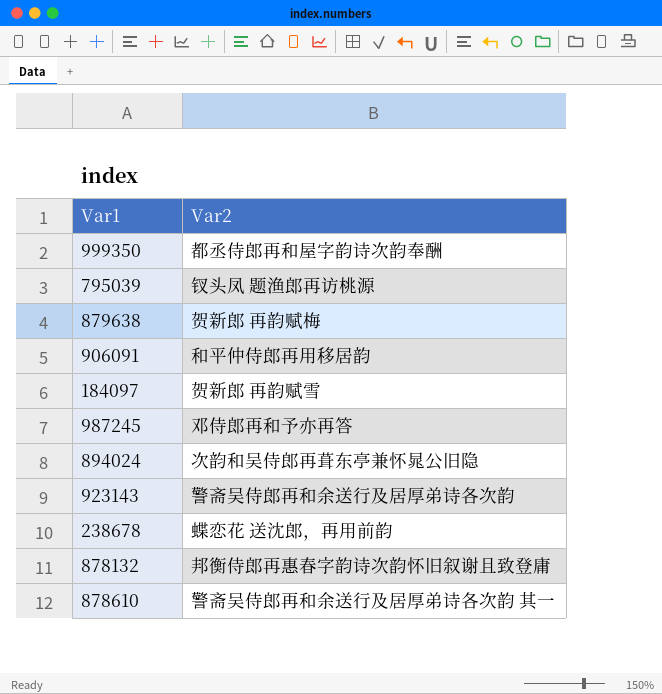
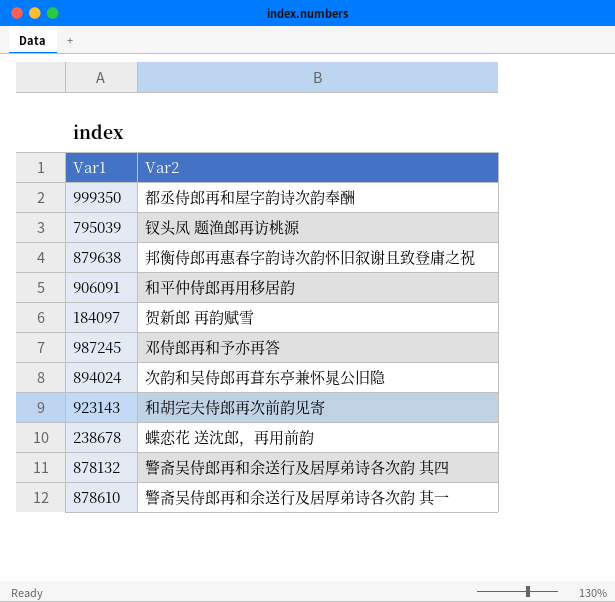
879638 | Var2: 贺新郎 再韵赋梅 -> 邦衡侍郎再惠春字韵诗次韵怀旧叙谢且致登庸之祝
923143 | Var2: 警斋吴侍郎再和余送行及居厚弟诗各次韵 -> 和胡完夫侍郎再次前韵见寄
878132 | Var2: 邦衡侍郎再惠春字韵诗次韵怀旧叙谢且致登庸 -> 警斋吴侍郎再和余送行及居厚弟诗各次韵 其四

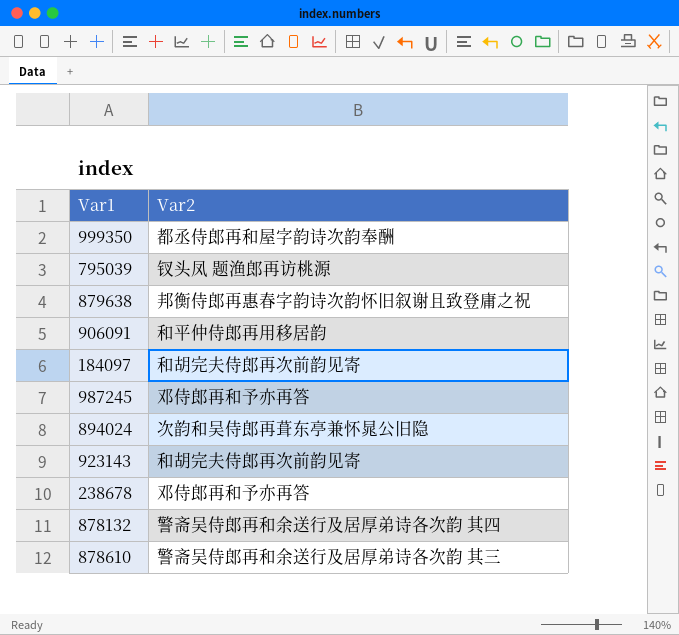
184097 | Var2: 贺新郎 再韵赋雪 -> 和胡完夫侍郎再次前韵见寄
238678 | Var2: 蝶恋花 送沈郎，再用前韵 -> 邓侍郎再和予亦再答
878610 | Var2: 警斋吴侍郎再和余送行及居厚弟诗各次韵 其一 -> 警斋吴侍郎再和余送行及居厚弟诗各次韵 其三

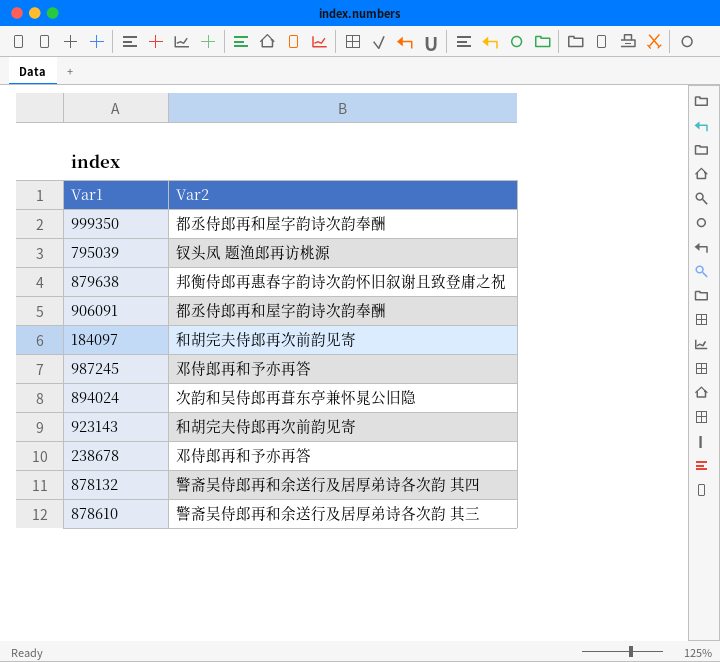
906091 | Var2: 和平仲侍郎再用移居韵 -> 都丞侍郎再和屋字韵诗次韵奉酬

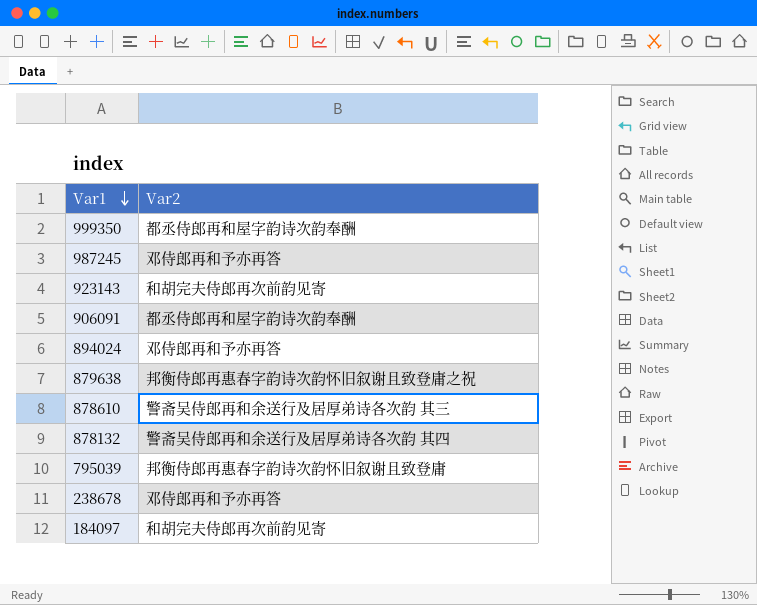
row order: none -> Var1 descending
894024 | Var2: 次韵和吴侍郎再葺东亭兼怀晁公旧隐 -> 邓侍郎再和予亦再答
795039 | Var2: 钗头凤 题渔郎再访桃源 -> 邦衡侍郎再惠春字韵诗次韵怀旧叙谢且致登庸

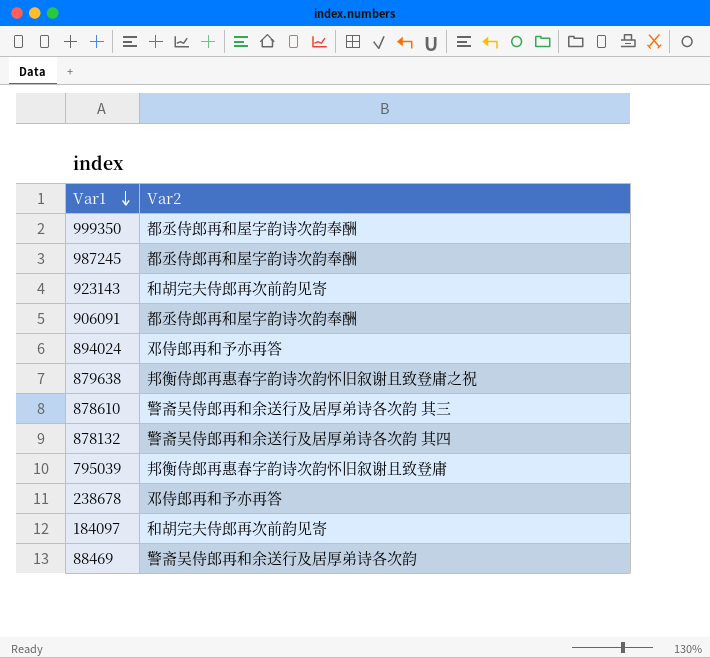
987245 | Var2: 邓侍郎再和予亦再答 -> 都丞侍郎再和屋字韵诗次韵奉酬
row 88469: none -> 警斋吴侍郎再和余送行及居厚弟诗各次韵

